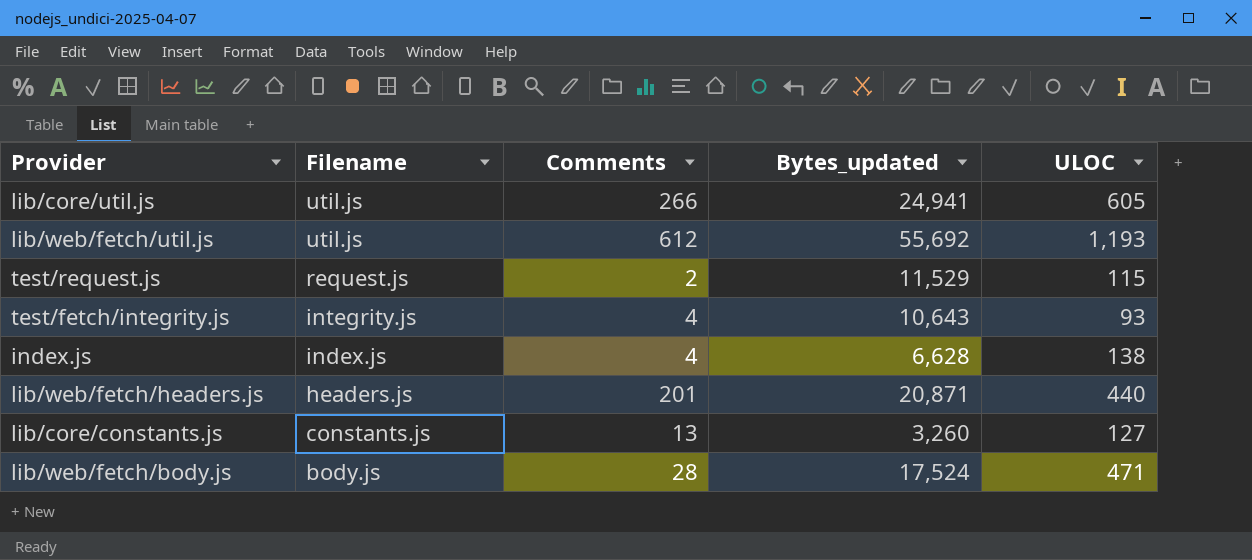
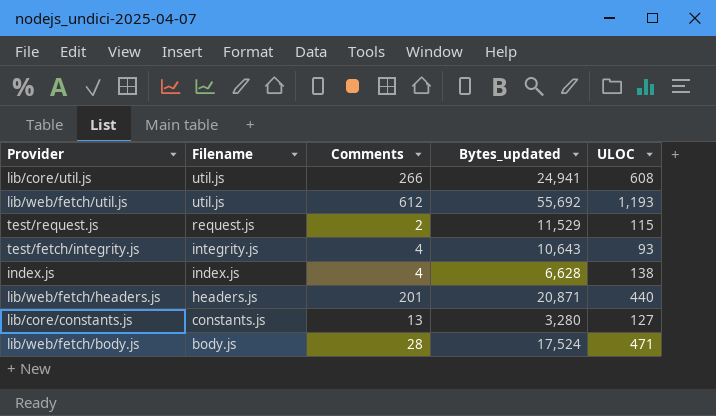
lib/core/util.js | ULOC: 605 -> 608
lib/core/constants.js | Bytes_updated: 3,260 -> 3,280

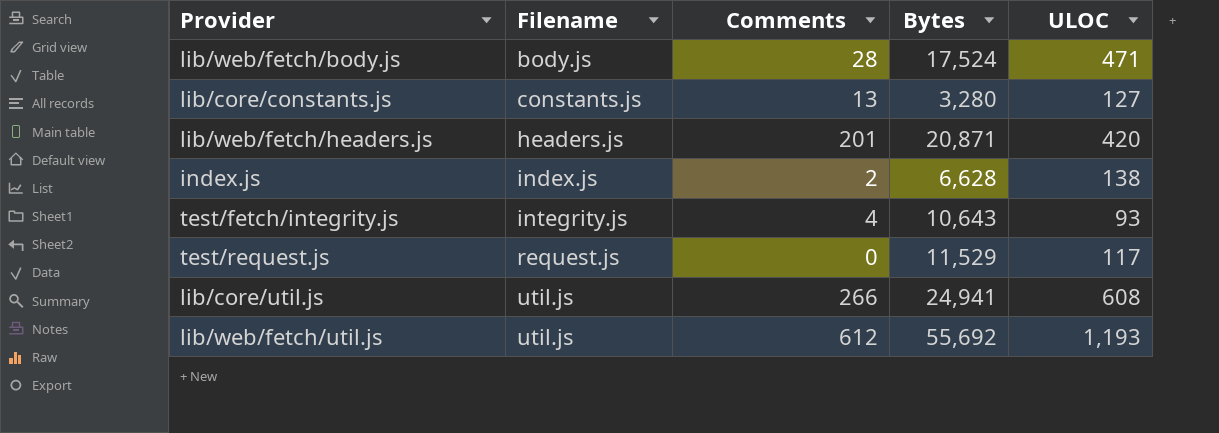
row order: Filename descending -> Filename ascending
column name: Bytes_updated -> Bytes
lib/web/fetch/headers.js | ULOC: 440 -> 420
index.js | Comments: 4 -> 2
test/request.js | Comments: 2 -> 0
test/request.js | ULOC: 115 -> 117

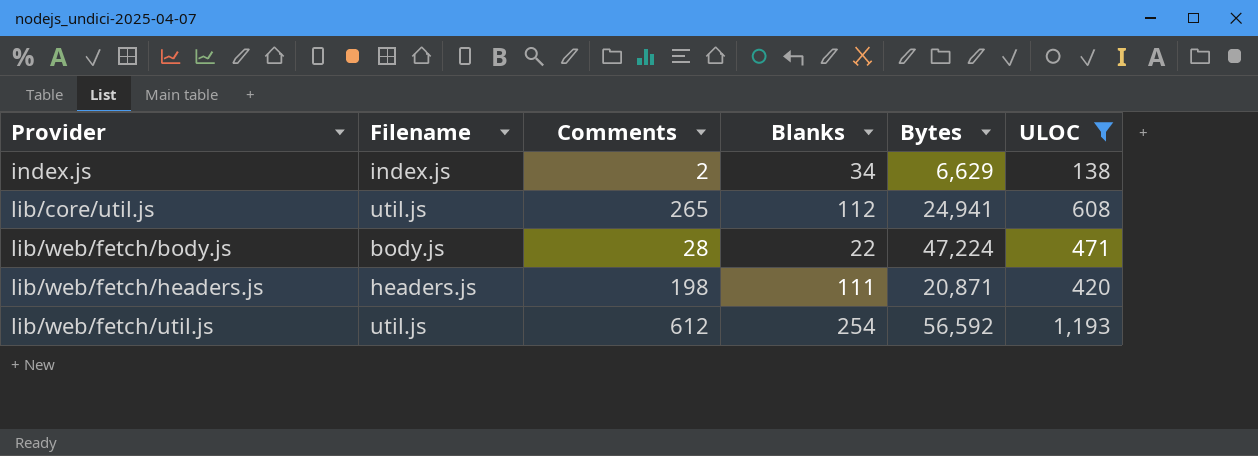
filter: none -> ULOC >= 138
row order: Filename ascending -> Provider ascending
column Blanks | position: none -> 4
index.js | Bytes: 6,628 -> 6,629
lib/core/util.js | Comments: 266 -> 265
lib/web/fetch/body.js | Bytes: 17,524 -> 47,224
lib/web/fetch/headers.js | Comments: 201 -> 198
lib/web/fetch/util.js | Bytes: 55,692 -> 56,592

